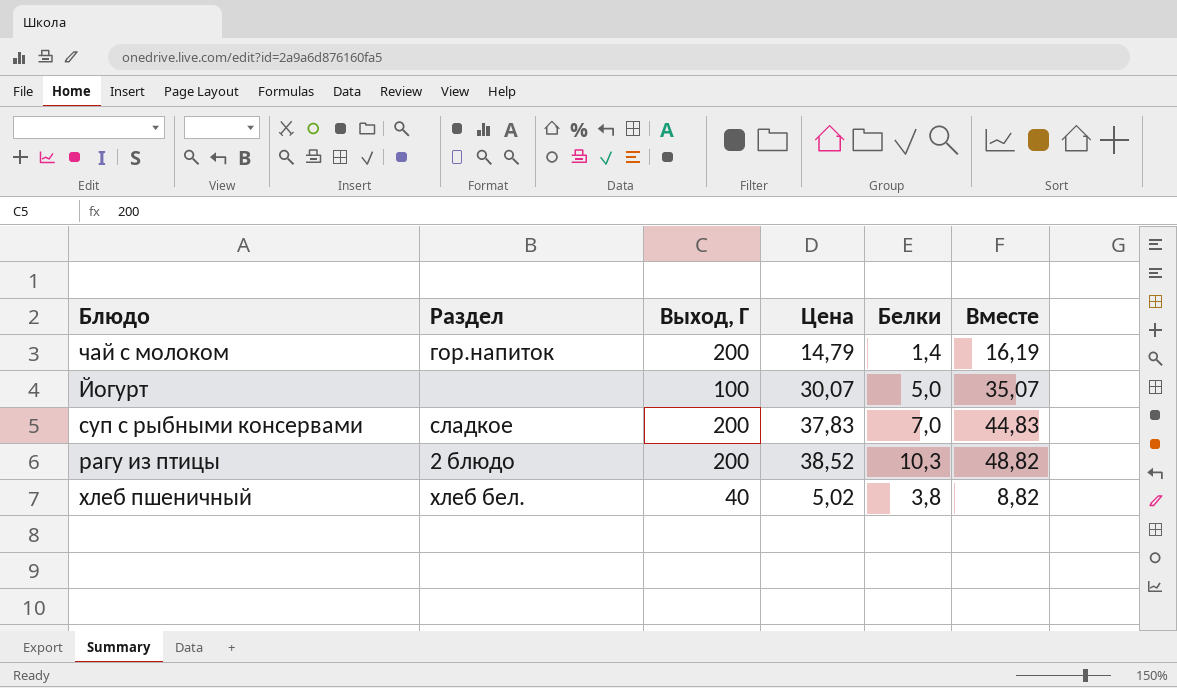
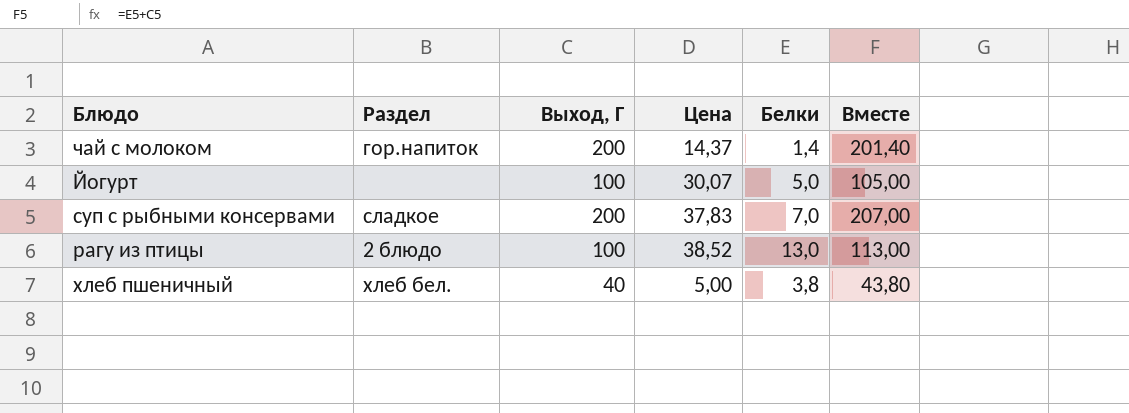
column Вместе | formula: [Цена] + [Белки] -> [Выход, Г] + [Белки]
чай с молоком | Цена: 14,79 -> 14,37
рагу из птицы | Выход, Г: 200 -> 100
рагу из птицы | Белки: 10,3 -> 13,0
хлеб пшеничный | Цена: 5,02 -> 5,00

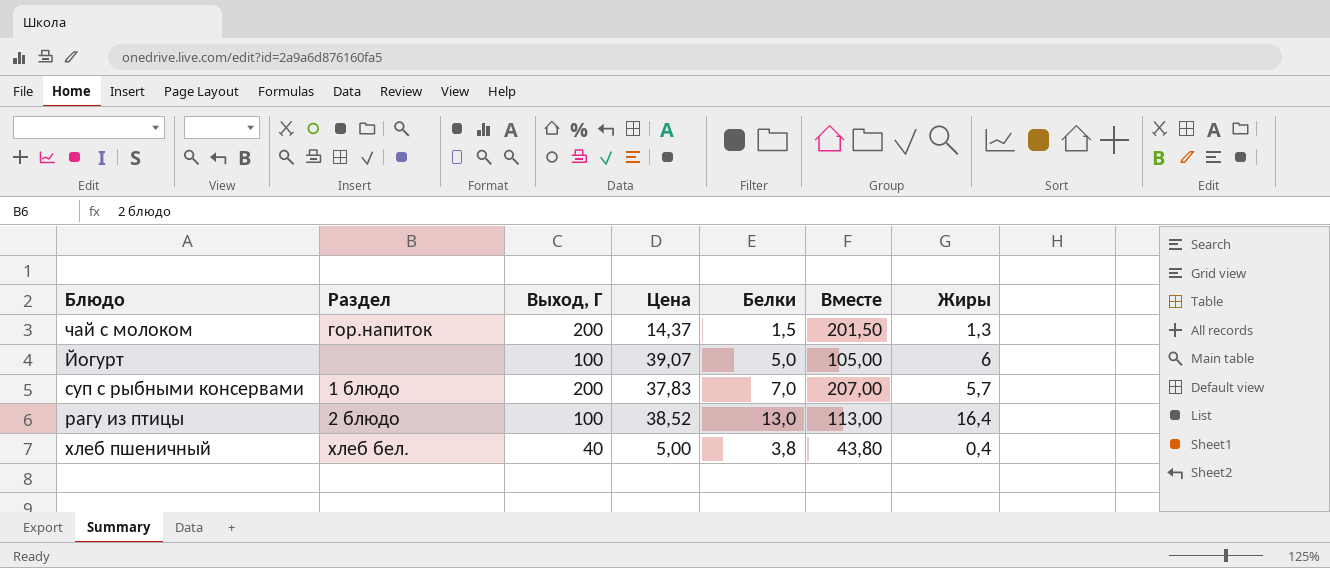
column Жиры | position: none -> 7
чай с молоком | Белки: 1,4 -> 1,5
чай с молоком | Вместе: 201,40 -> 201,50
Йогурт | Цена: 30,07 -> 39,07
суп с рыбными консервами | Раздел: сладкое -> 1 блюдо

